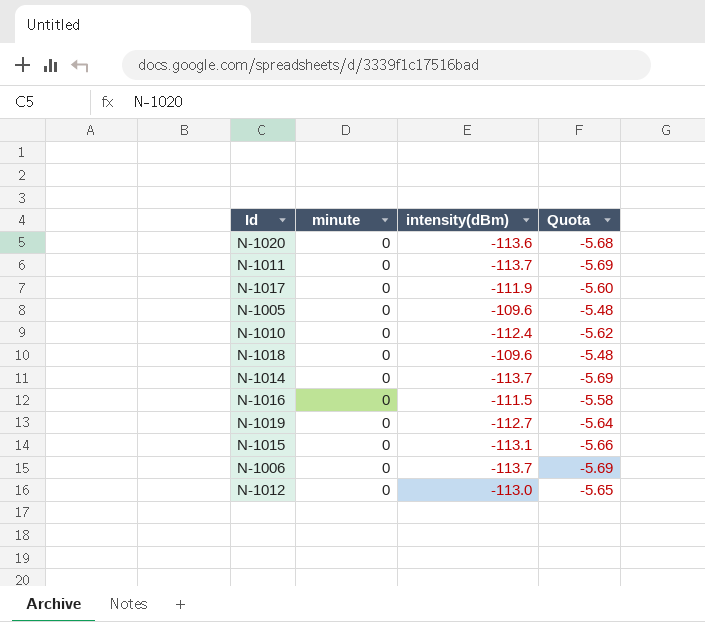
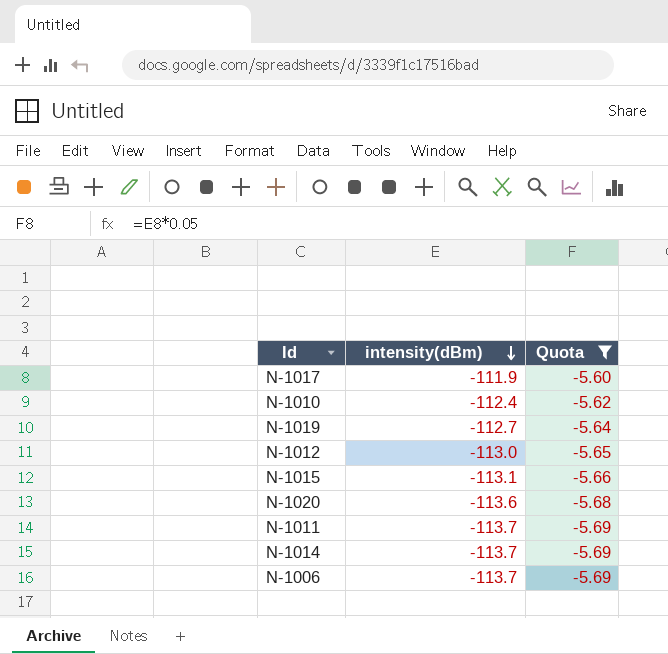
filter: none -> Quota <= -5.60
row order: none -> intensity(dBm) descending
column minute | position: 2 -> none

